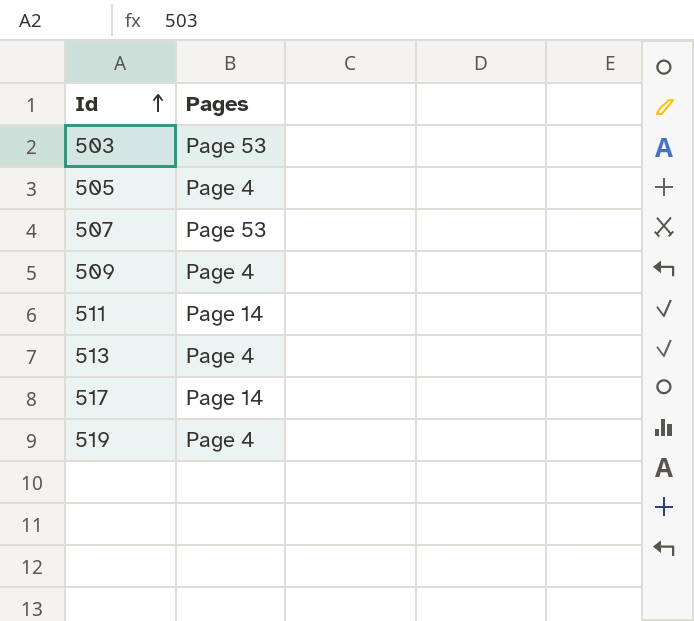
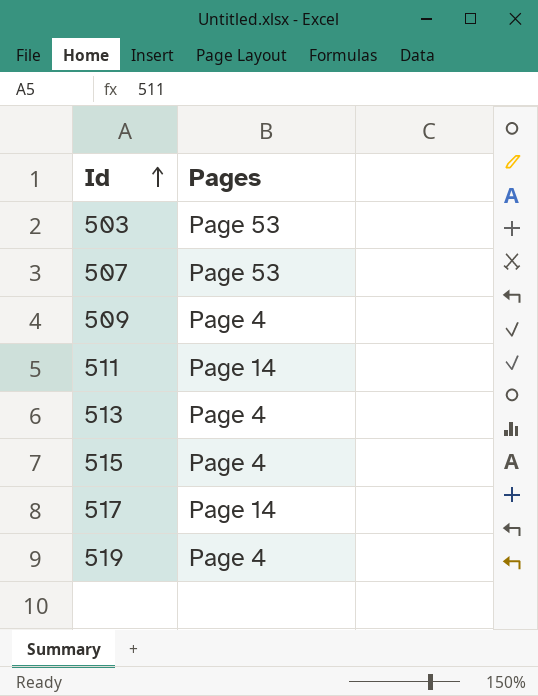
row 505: Page 4 -> none
row 515: none -> Page 4

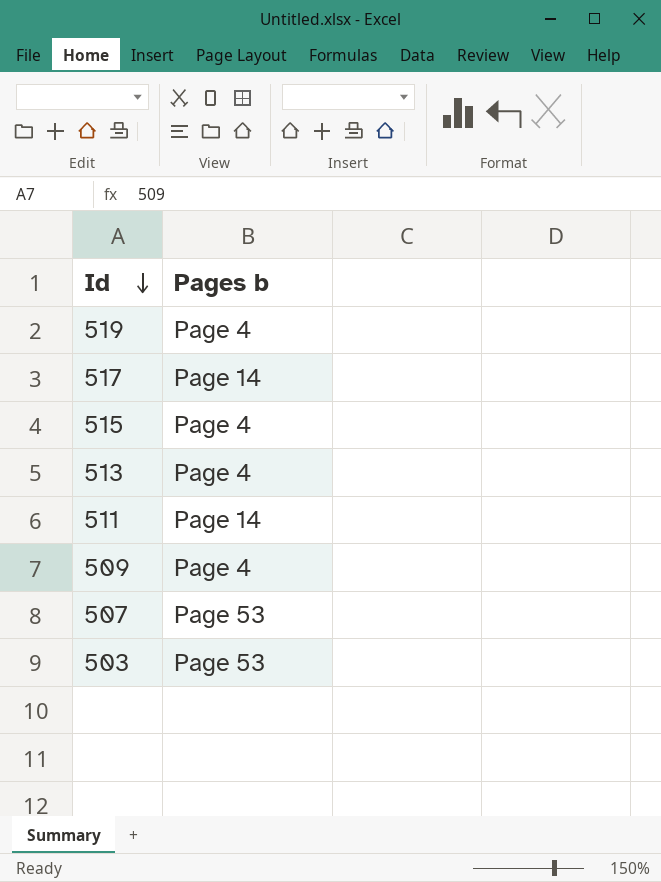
row order: Id ascending -> Id descending
column name: Pages -> Pages b

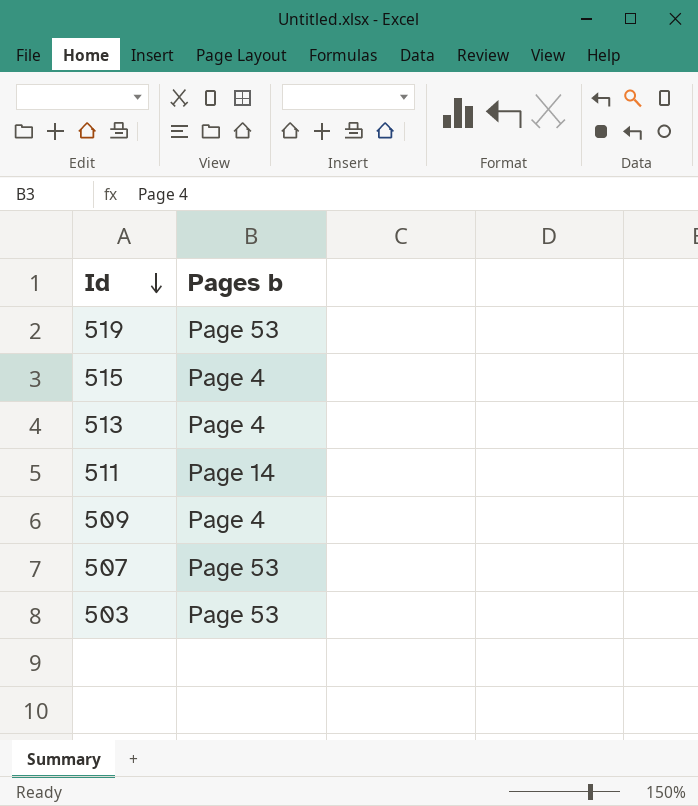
row 517: Page 14 -> none
519 | Pages b: Page 4 -> Page 53

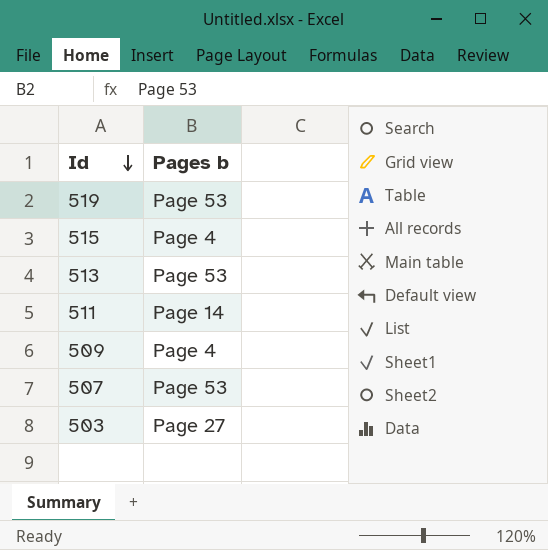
513 | Pages b: Page 4 -> Page 53
503 | Pages b: Page 53 -> Page 27

